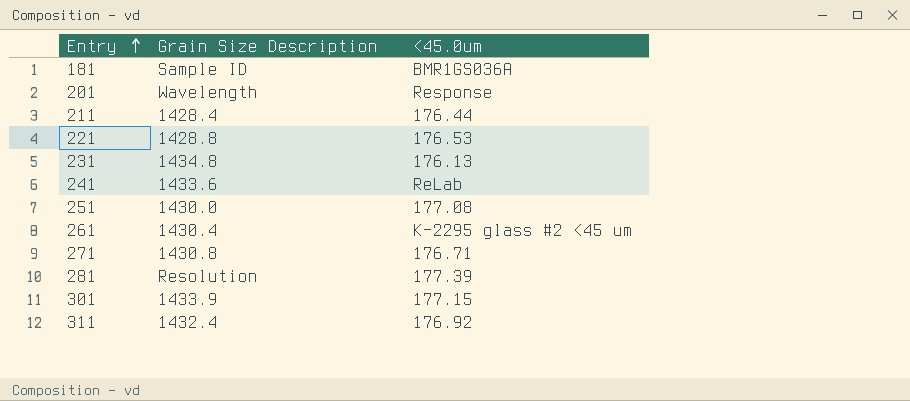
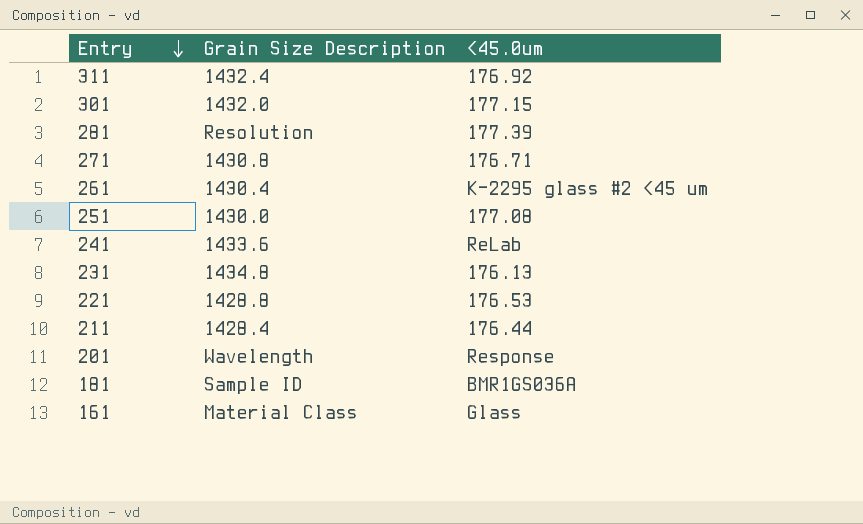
row order: Entry ascending -> Entry descending
301 | Grain Size Description: 1433.9 -> 1432.0
row 161: none -> Material Class | Glass

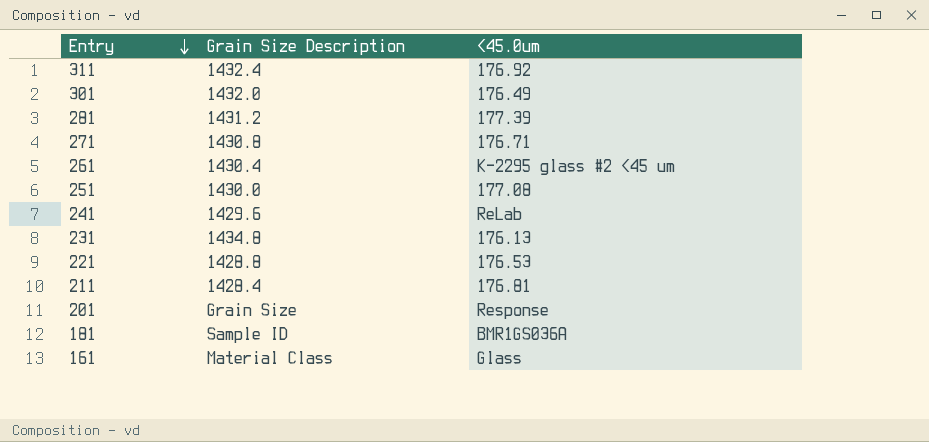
301 | <45.0um: 177.15 -> 176.49
281 | Grain Size Description: Resolution -> 1431.2
241 | Grain Size Description: 1433.6 -> 1429.6
211 | <45.0um: 176.44 -> 176.81
201 | Grain Size Description: Wavelength -> Grain Size

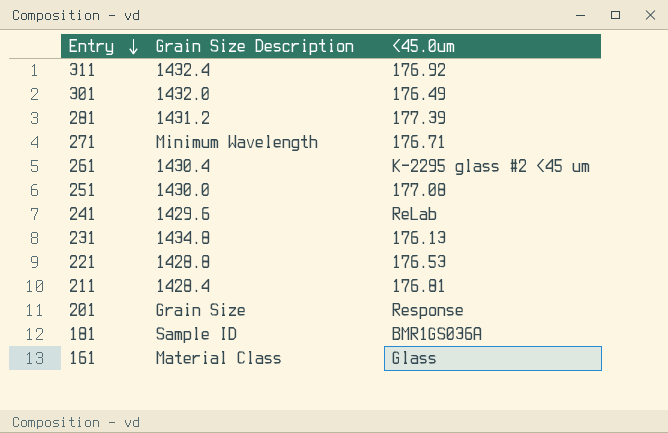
271 | Grain Size Description: 1430.8 -> Minimum Wavelength

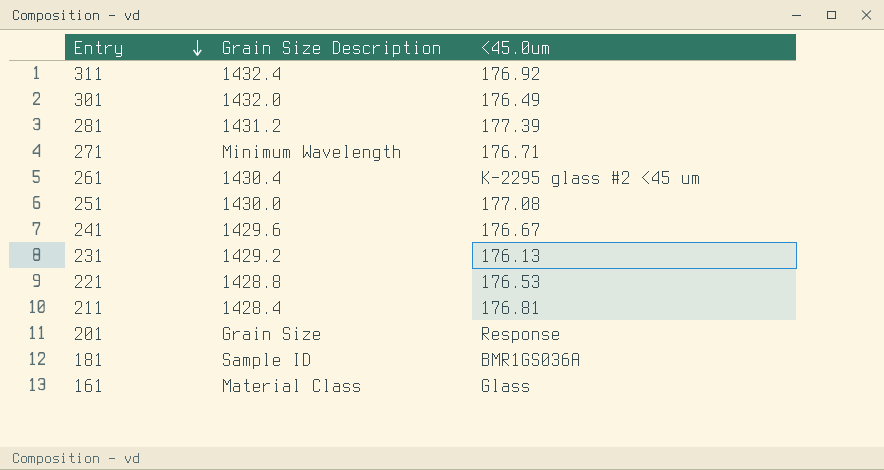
241 | <45.0um: ReLab -> 176.67
231 | Grain Size Description: 1434.8 -> 1429.2

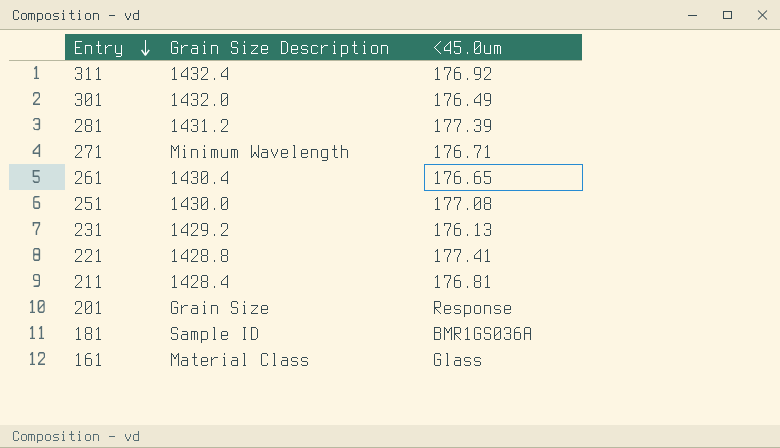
row 241: 1429.6 | 176.67 -> none
261 | <45.0um: K-2295 glass #2 <45 um -> 176.65
221 | <45.0um: 176.53 -> 177.41

